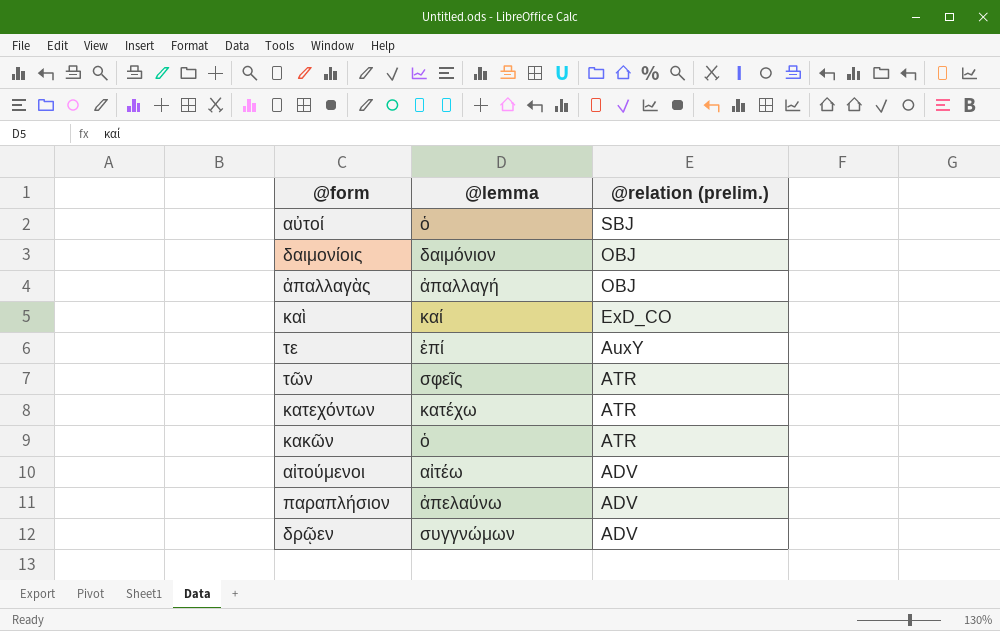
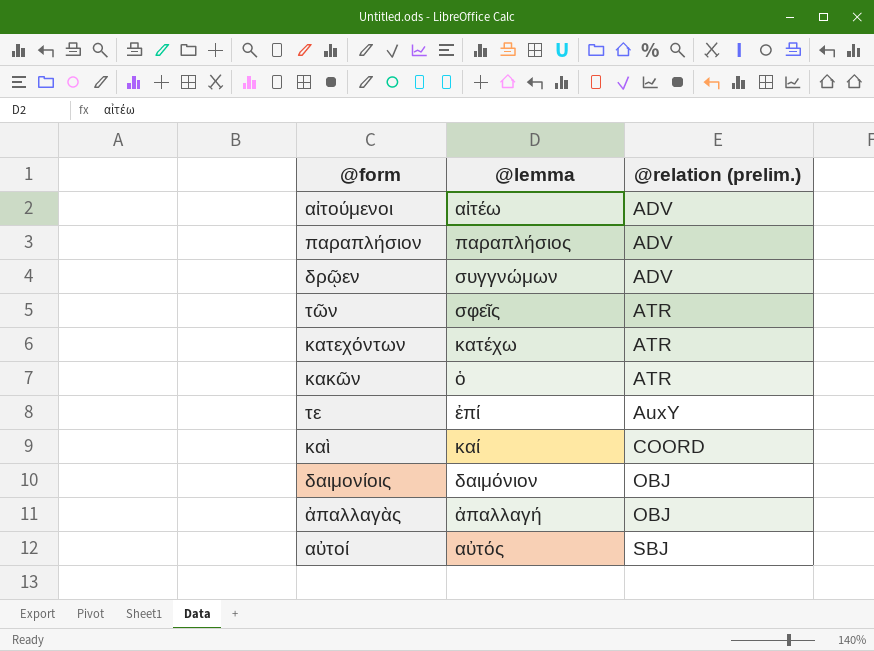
row order: @relation (prelim.) descending -> @relation (prelim.) ascending
παραπλήσιον | @lemma: ἀπελαύνω -> παραπλήσιος
καὶ | @relation (prelim.): ExD_CO -> COORD
αὐτοί | @lemma: ὁ -> αὐτός

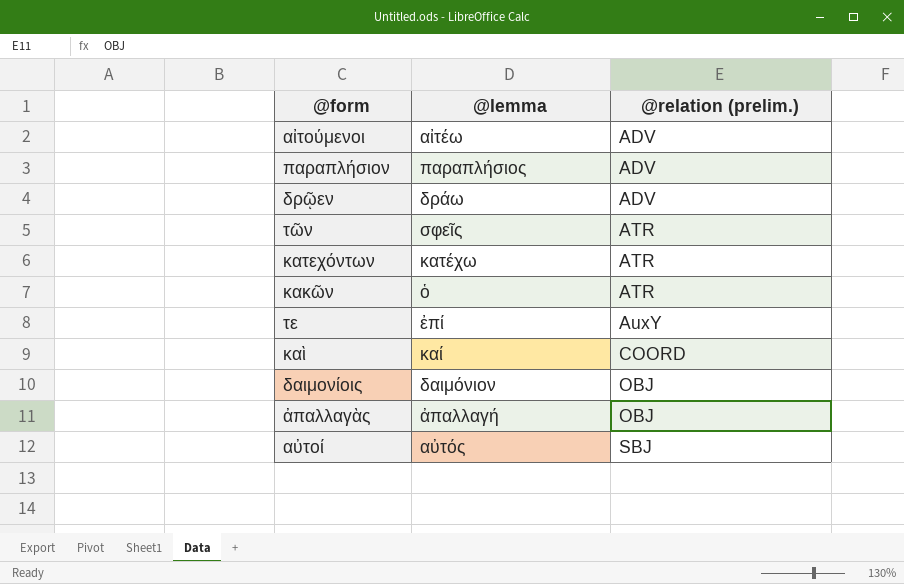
δρῷεν | @lemma: συγγνώμων -> δράω

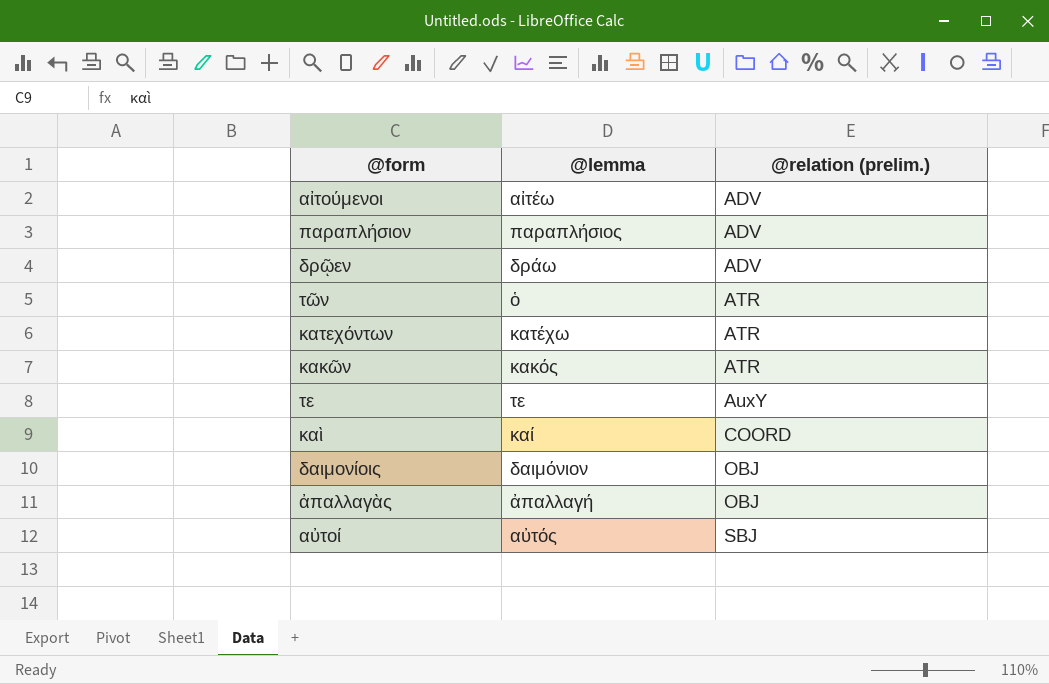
τῶν | @lemma: σφεῖς -> ὁ
κακῶν | @lemma: ὁ -> κακός
τε | @lemma: ἐπί -> τε

